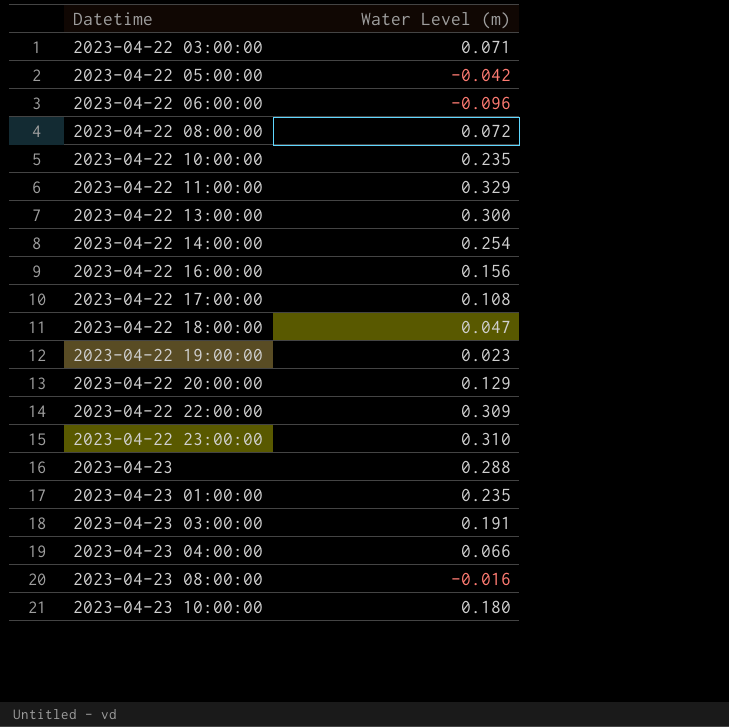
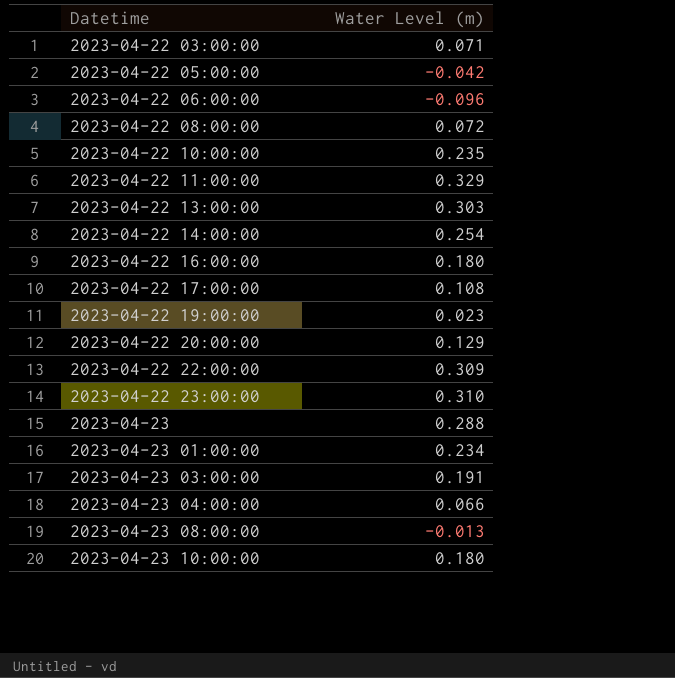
row 2023-04-22 18:00:00: 0.047 -> none
2023-04-22 13:00:00 | Water Level (m): 0.300 -> 0.303
2023-04-22 16:00:00 | Water Level (m): 0.156 -> 0.180
2023-04-23 01:00:00 | Water Level (m): 0.235 -> 0.234
2023-04-23 08:00:00 | Water Level (m): -0.016 -> -0.013

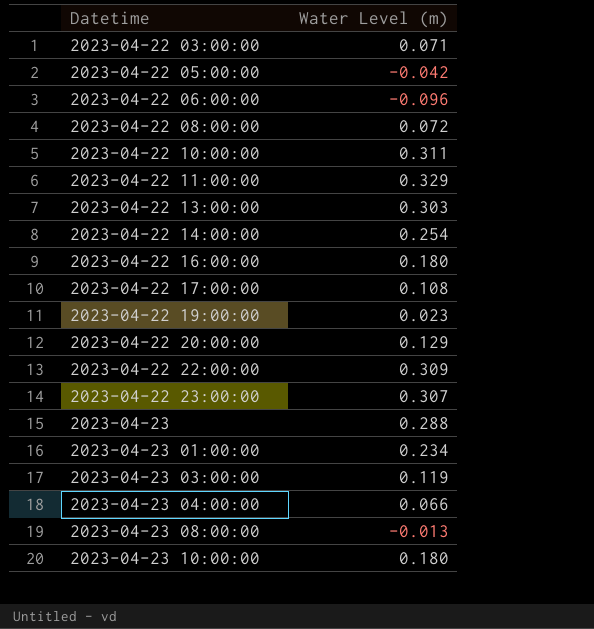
2023-04-22 10:00:00 | Water Level (m): 0.235 -> 0.311
2023-04-22 23:00:00 | Water Level (m): 0.310 -> 0.307
2023-04-23 03:00:00 | Water Level (m): 0.191 -> 0.119

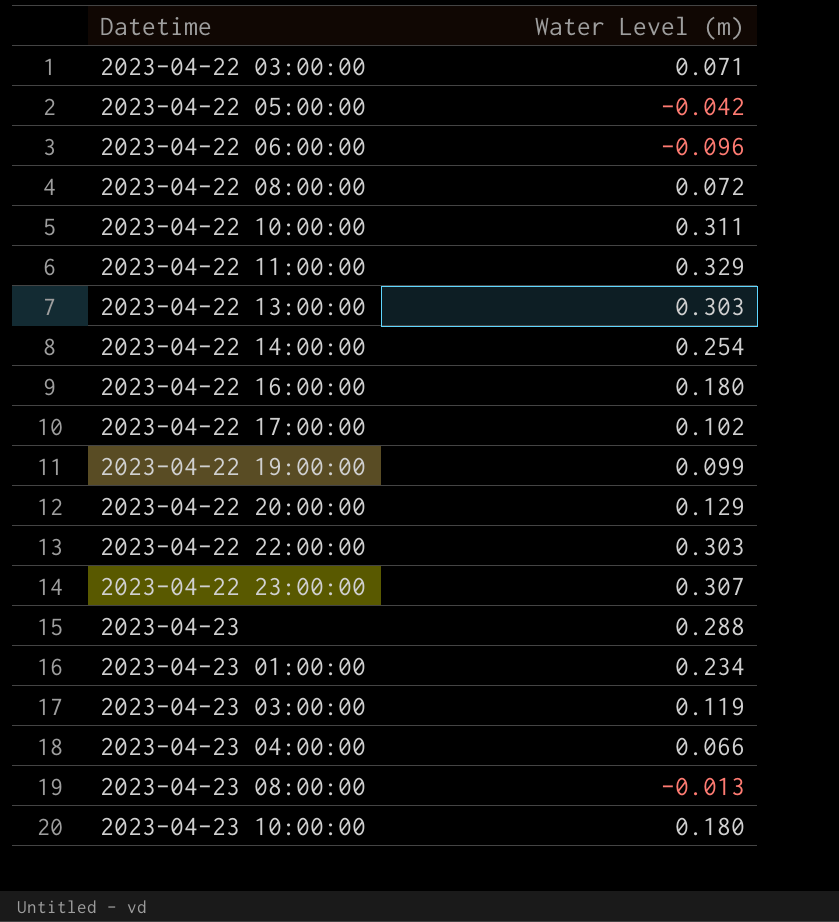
2023-04-22 17:00:00 | Water Level (m): 0.108 -> 0.102
2023-04-22 19:00:00 | Water Level (m): 0.023 -> 0.099
2023-04-22 22:00:00 | Water Level (m): 0.309 -> 0.303

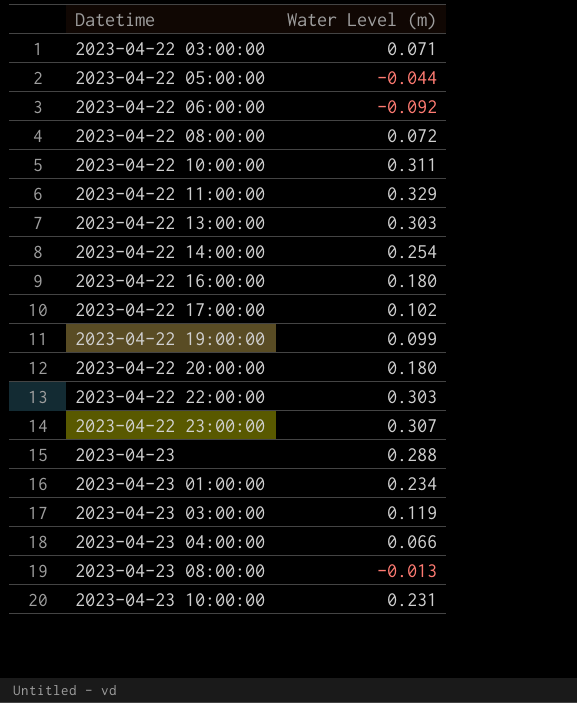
2023-04-22 05:00:00 | Water Level (m): -0.042 -> -0.044
2023-04-22 06:00:00 | Water Level (m): -0.096 -> -0.092
2023-04-22 20:00:00 | Water Level (m): 0.129 -> 0.180
2023-04-23 10:00:00 | Water Level (m): 0.180 -> 0.231

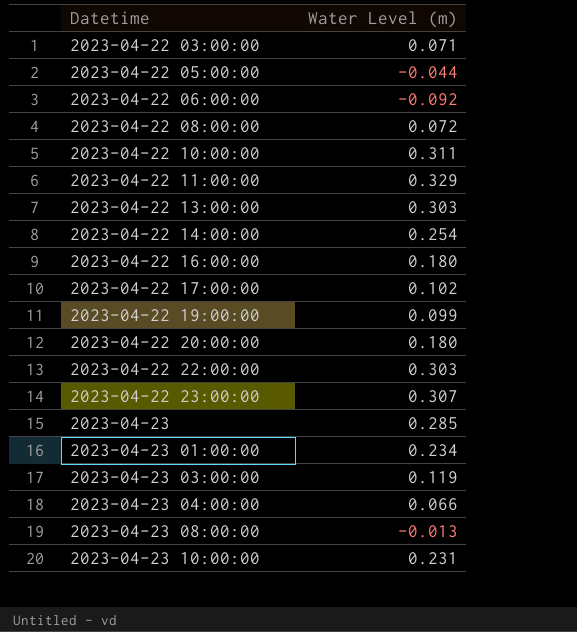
2023-04-23 | Water Level (m): 0.288 -> 0.285

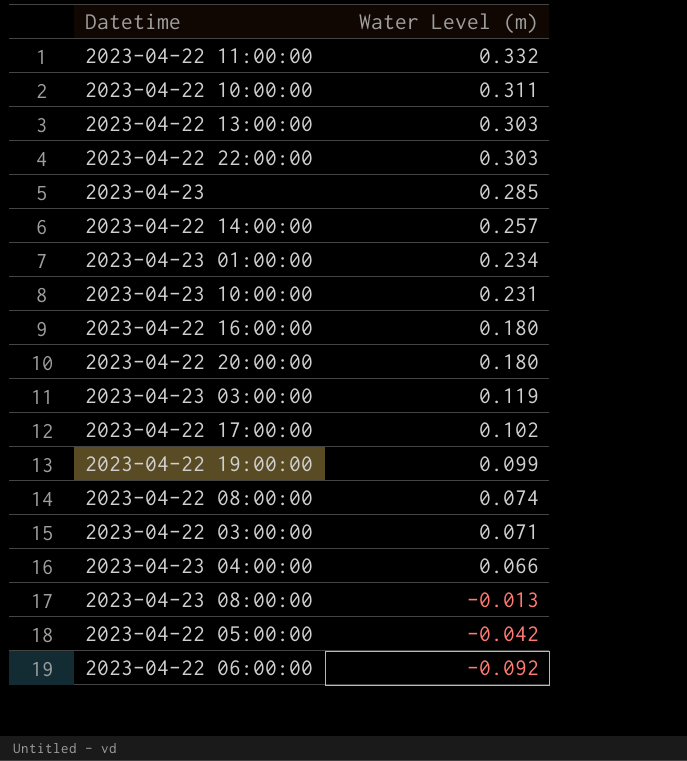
row order: Datetime ascending -> Water Level (m) descending
row 2023-04-22 23:00:00: 0.307 -> none
2023-04-22 11:00:00 | Water Level (m): 0.329 -> 0.332
2023-04-22 14:00:00 | Water Level (m): 0.254 -> 0.257
2023-04-22 08:00:00 | Water Level (m): 0.072 -> 0.074
2023-04-22 05:00:00 | Water Level (m): -0.044 -> -0.042

